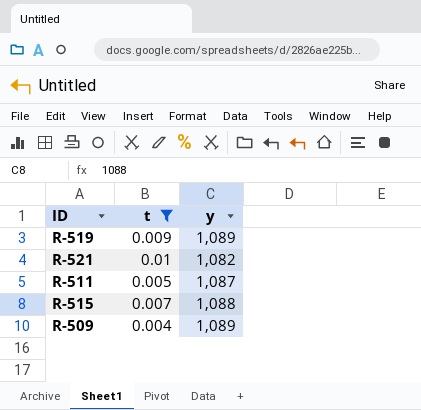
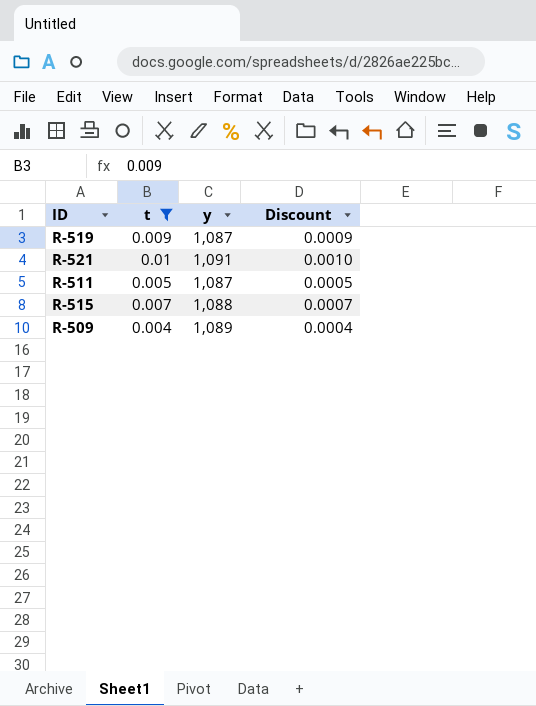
column Discount | formula: none -> [t] * 0.1
R-519 | y: 1,089 -> 1,087
R-521 | y: 1,082 -> 1,091

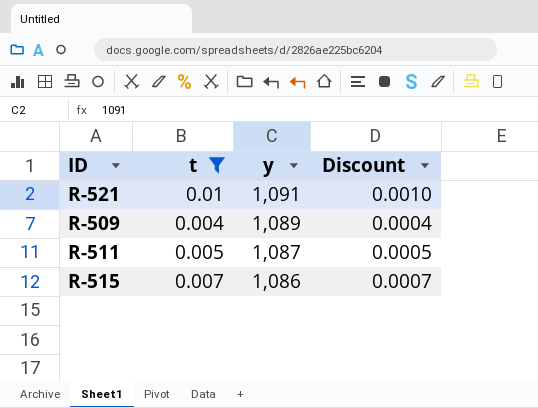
row order: none -> y descending
row R-519: 0.009 | 1,087 | 0.0009 -> none
R-515 | y: 1,088 -> 1,086

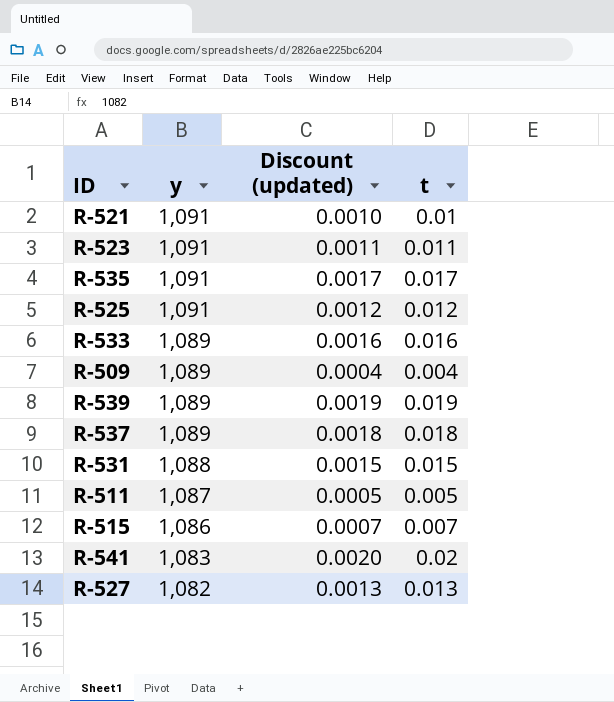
filter: t <= 0.01 -> none
column name: Discount -> Discount (updated)
column t | position: 2 -> 4

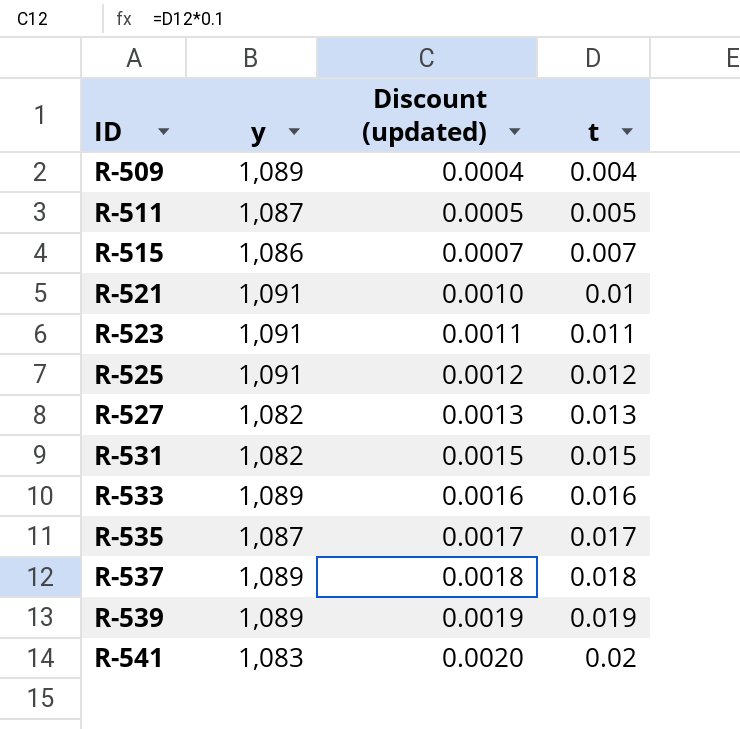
row order: y descending -> ID ascending
R-531 | y: 1,088 -> 1,082
R-535 | y: 1,091 -> 1,087

